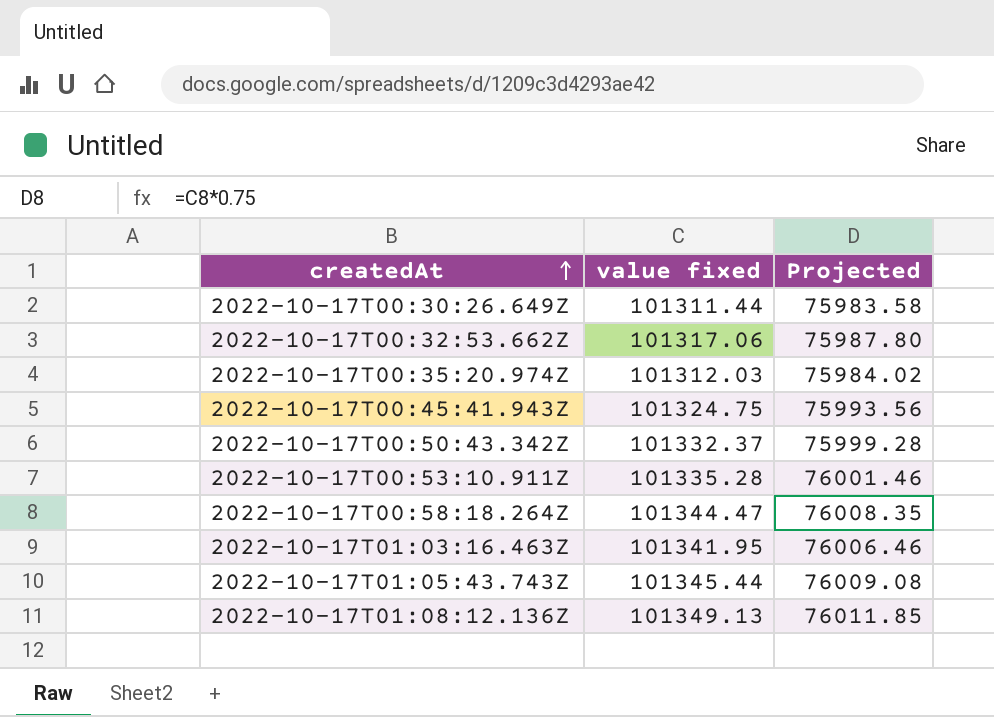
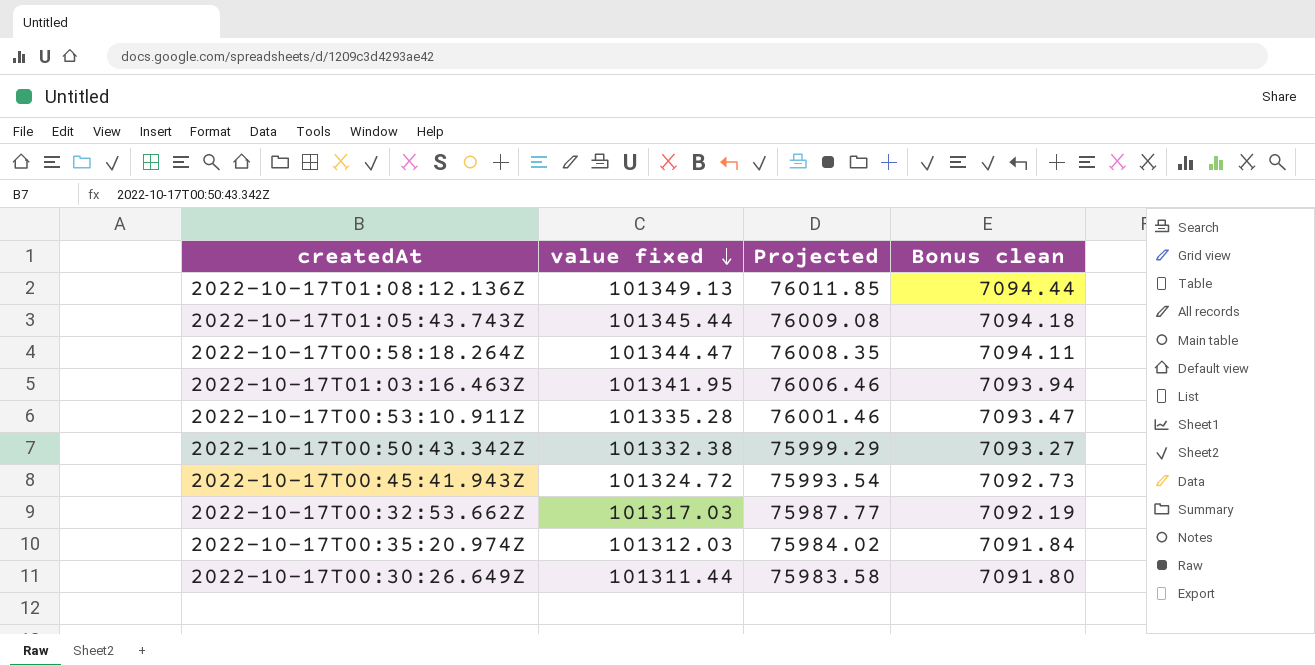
row order: createdAt ascending -> value fixed descending
column Bonus clean | formula: none -> [value fixed] * 0.07
2022-10-17T00:50:43.342Z | value fixed: 101332.37 -> 101332.38
2022-10-17T00:50:43.342Z | Projected: 75999.28 -> 75999.29
2022-10-17T00:45:41.943Z | value fixed: 101324.75 -> 101324.72
2022-10-17T00:45:41.943Z | Projected: 75993.56 -> 75993.54
2022-10-17T00:32:53.662Z | value fixed: 101317.06 -> 101317.03
2022-10-17T00:32:53.662Z | Projected: 75987.80 -> 75987.77

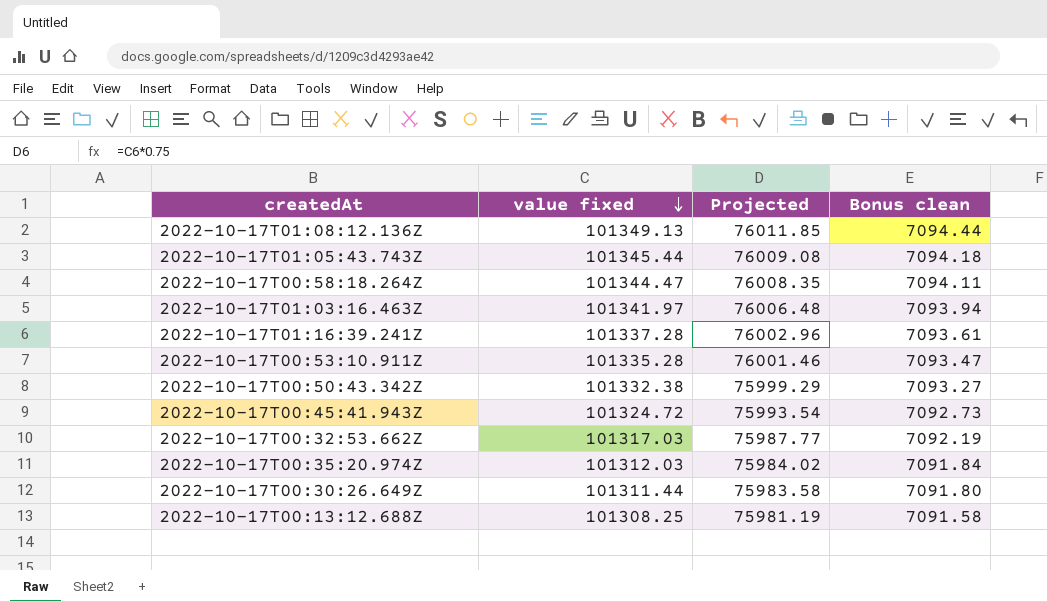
2022-10-17T01:03:16.463Z | value fixed: 101341.95 -> 101341.97
2022-10-17T01:03:16.463Z | Projected: 76006.46 -> 76006.48
row 2022-10-17T01:16:39.241Z: none -> 101337.28 | 76002.96 | 7093.61
row 2022-10-17T00:13:12.688Z: none -> 101308.25 | 75981.19 | 7091.58

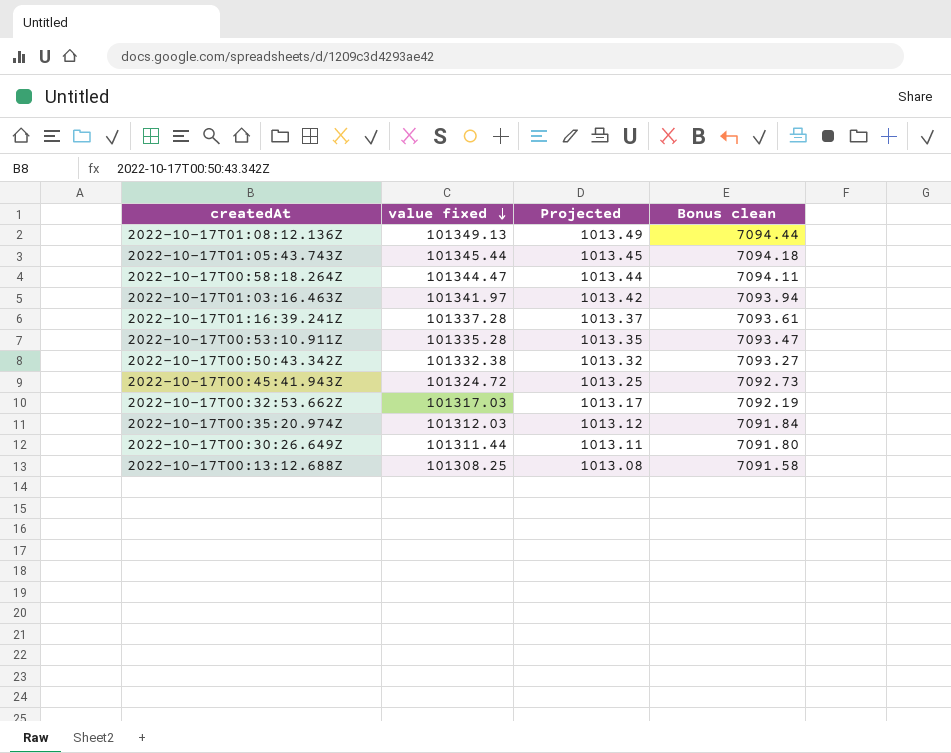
column Projected | formula: [value fixed] * 0.75 -> [value fixed] * 0.01

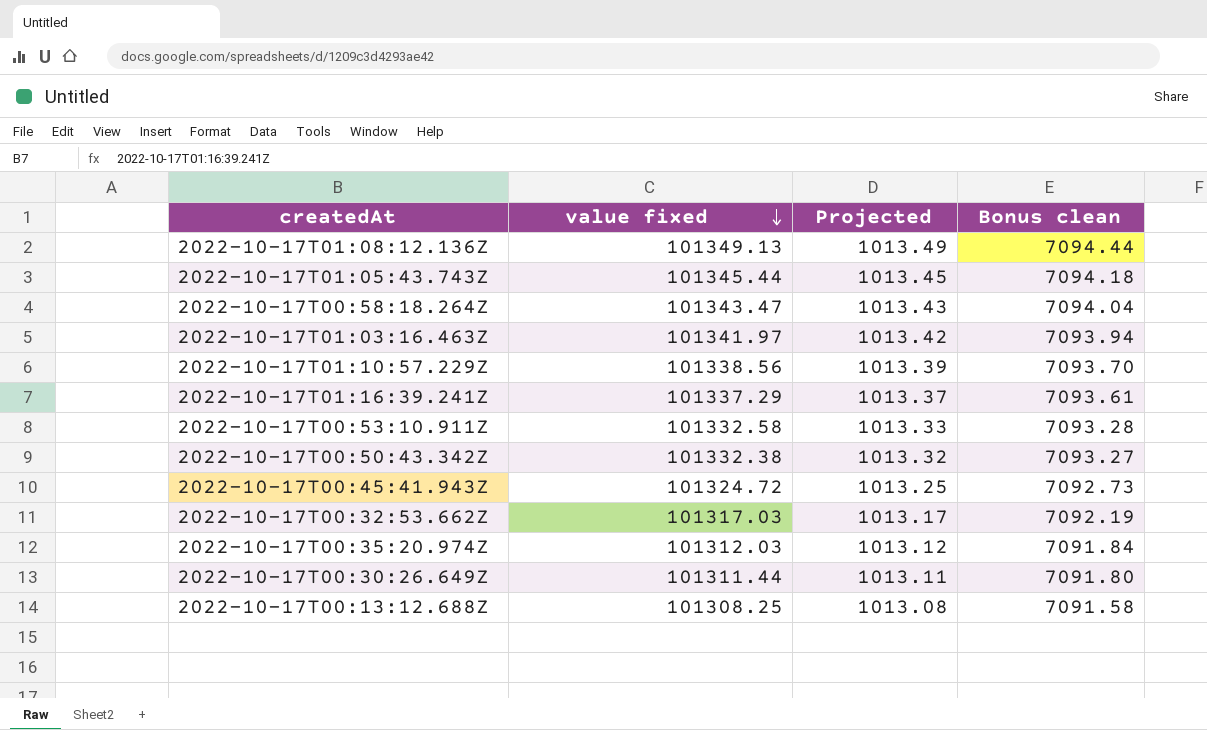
2022-10-17T00:58:18.264Z | value fixed: 101344.47 -> 101343.47
2022-10-17T00:58:18.264Z | Projected: 1013.44 -> 1013.43
2022-10-17T00:58:18.264Z | Bonus clean: 7094.11 -> 7094.04
row 2022-10-17T01:10:57.229Z: none -> 101338.56 | 1013.39 | 7093.70
2022-10-17T01:16:39.241Z | value fixed: 101337.28 -> 101337.29
2022-10-17T00:53:10.911Z | value fixed: 101335.28 -> 101332.58
2022-10-17T00:53:10.911Z | Projected: 1013.35 -> 1013.33
2022-10-17T00:53:10.911Z | Bonus clean: 7093.47 -> 7093.28

